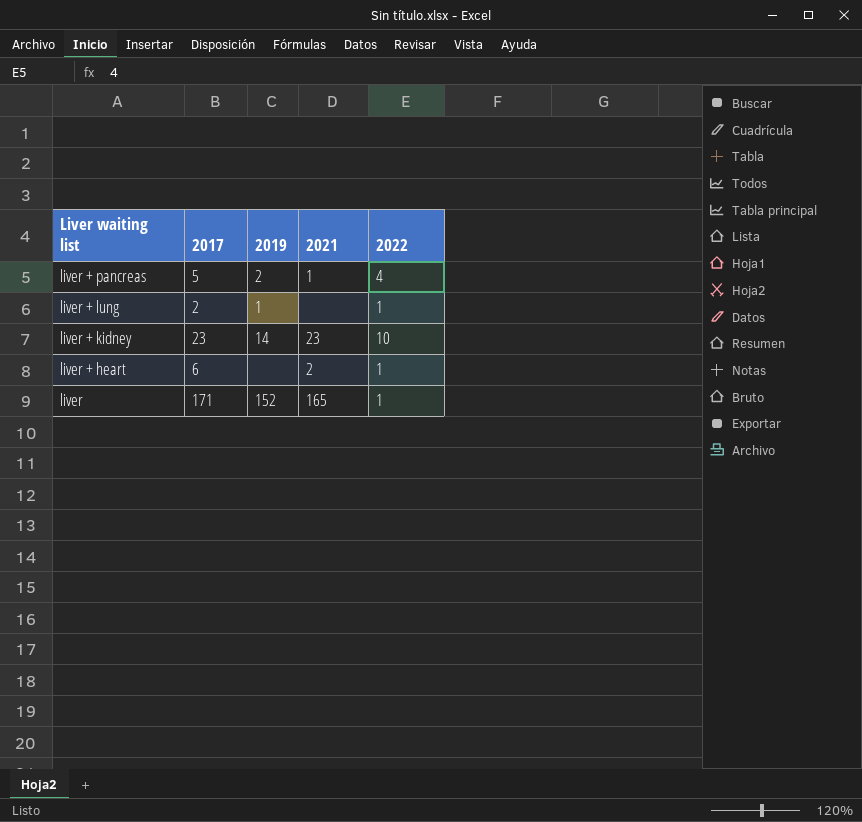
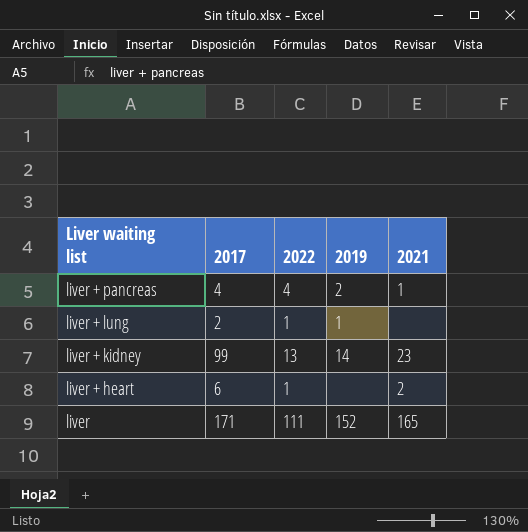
column 2022 | position: 5 -> 3
liver + pancreas | 2017: 5 -> 4
liver + kidney | 2017: 23 -> 99
liver + kidney | 2022: 10 -> 13
liver | 2022: 1 -> 111

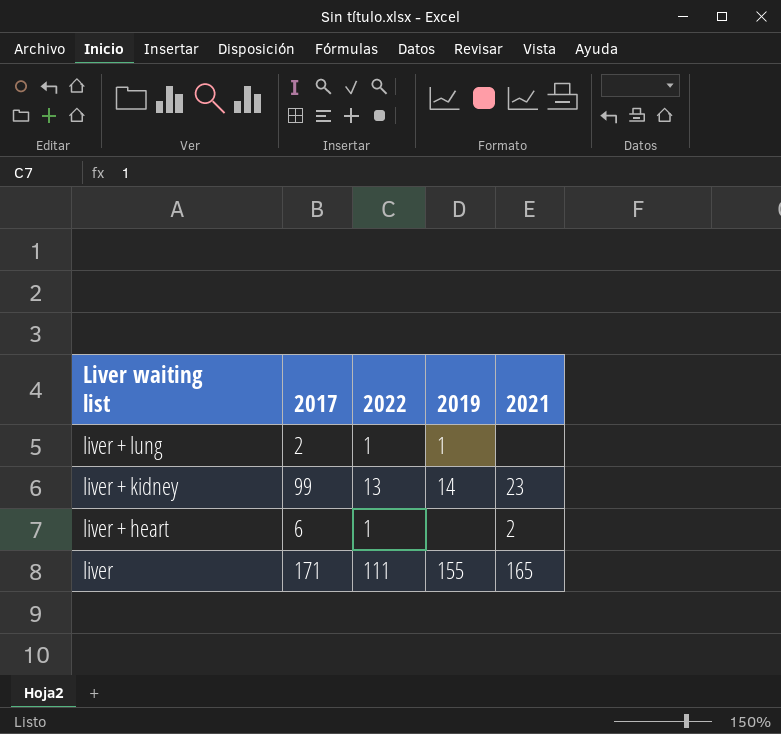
row liver + pancreas: 4 | 4 | 2 | 1 -> none
liver | 2019: 152 -> 155

